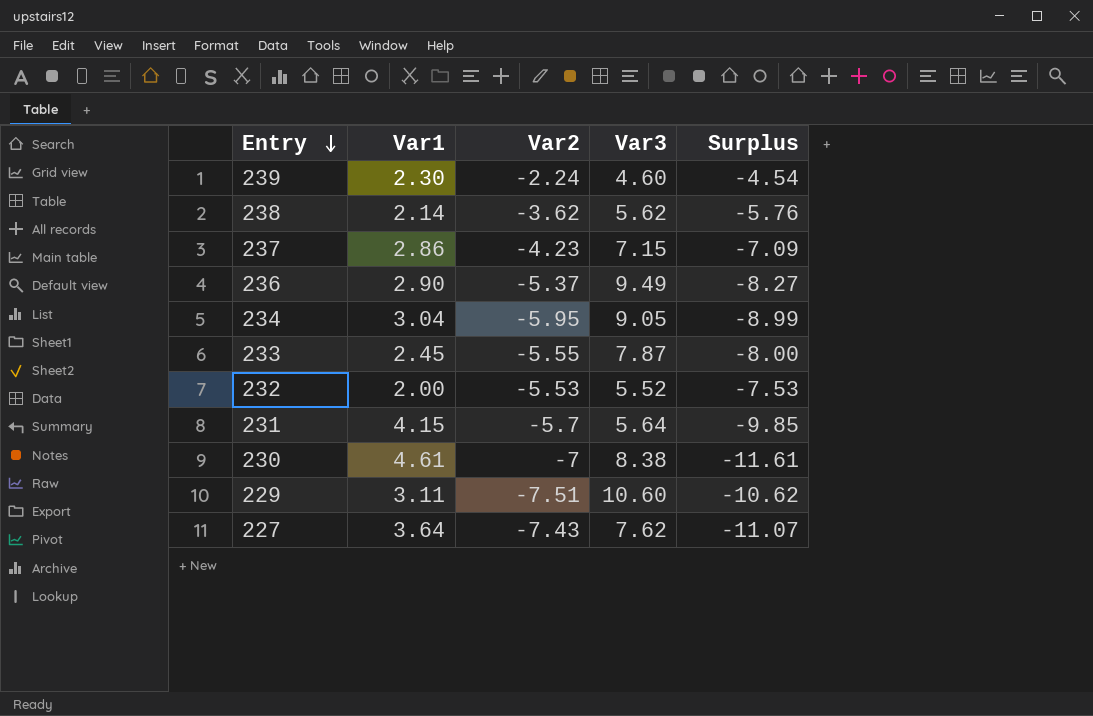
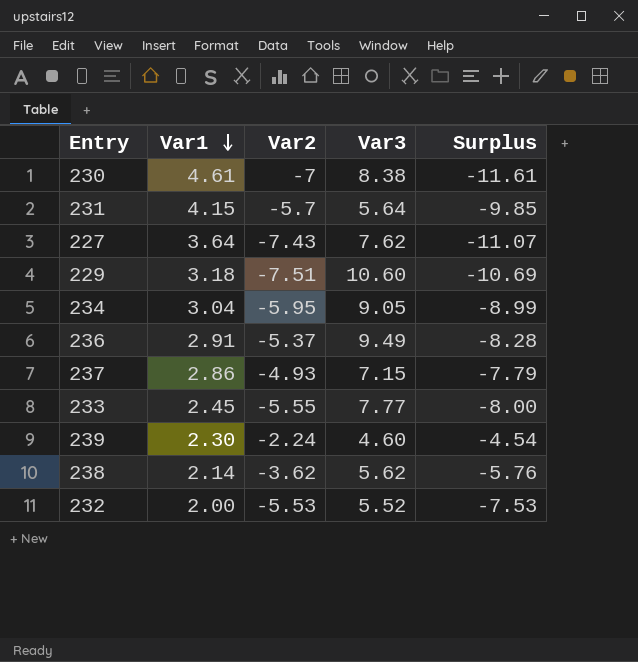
row order: Entry descending -> Var1 descending
229 | Var1: 3.11 -> 3.18
229 | Surplus: -10.62 -> -10.69
236 | Var1: 2.90 -> 2.91
236 | Surplus: -8.27 -> -8.28
237 | Var2: -4.23 -> -4.93
237 | Surplus: -7.09 -> -7.79
233 | Var3: 7.87 -> 7.77

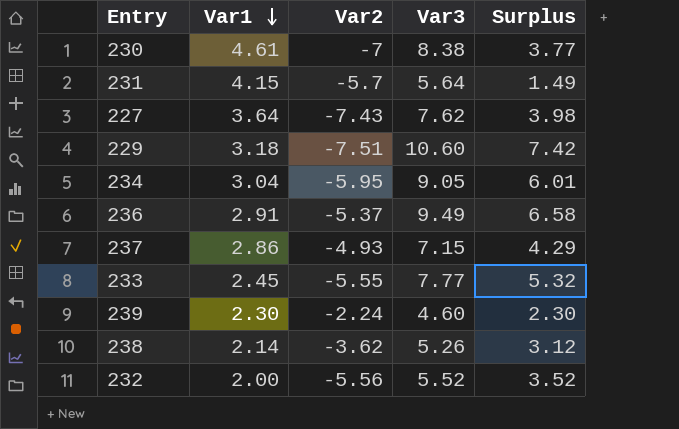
column Surplus | formula: [Var2] - [Var1] -> [Var3] - [Var1]
238 | Var3: 5.62 -> 5.26
232 | Var2: -5.53 -> -5.56

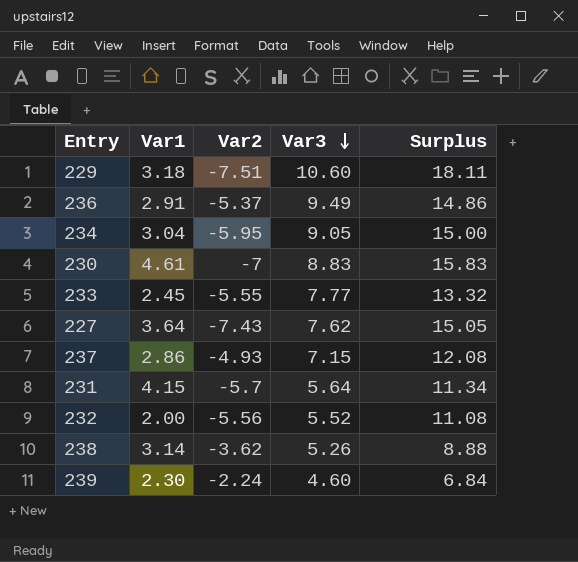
row order: Var1 descending -> Var3 descending
column Surplus | formula: [Var3] - [Var1] -> [Var3] - [Var2]
230 | Var3: 8.38 -> 8.83
238 | Var1: 2.14 -> 3.14

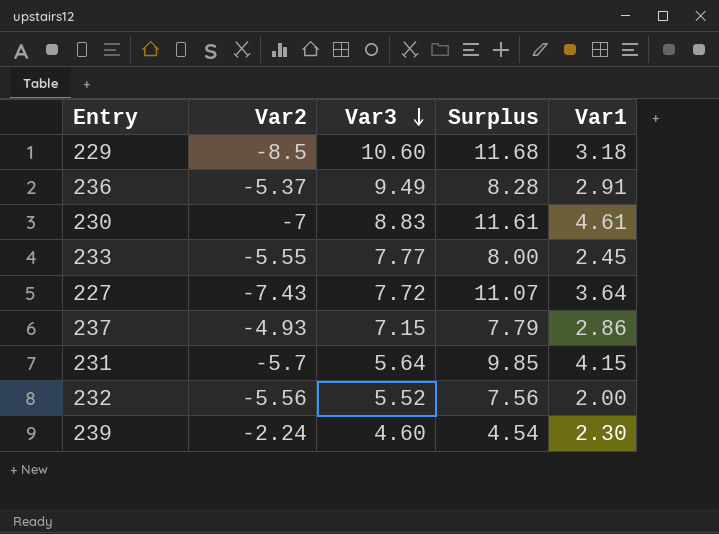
column Surplus | formula: [Var3] - [Var2] -> [Var1] - [Var2]
column Var1 | position: 2 -> 5
row 234: 3.04 | -5.95 | 9.05 | 15.00 -> none
row 238: 3.14 | -3.62 | 5.26 | 8.88 -> none
229 | Var2: -7.51 -> -8.5
227 | Var3: 7.62 -> 7.72

